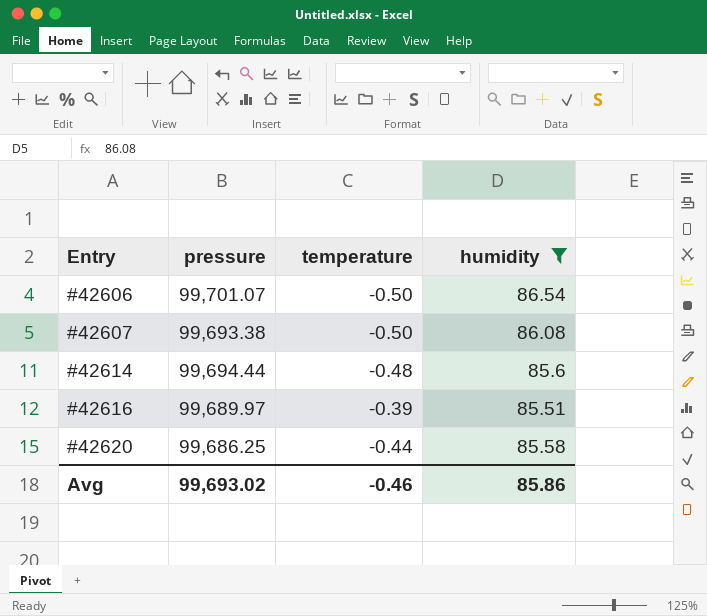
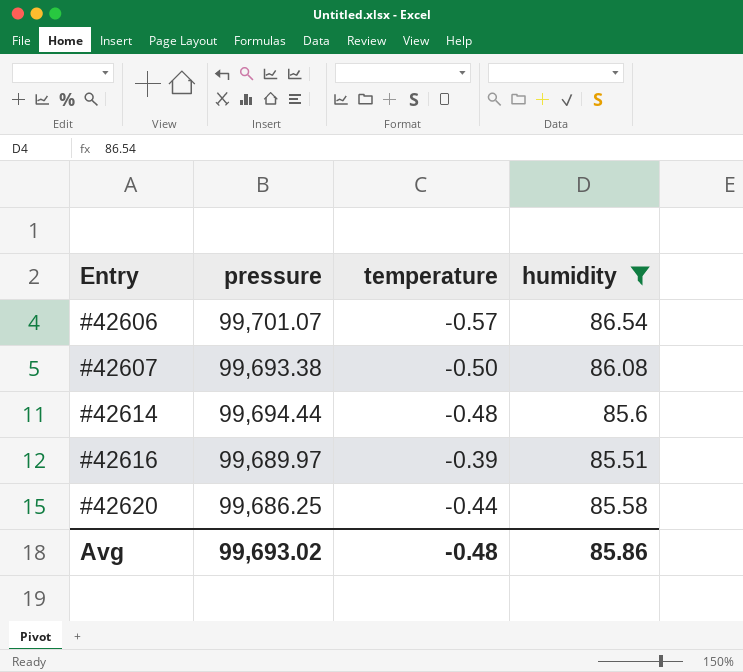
#42606 | temperature: -0.50 -> -0.57
Avg | temperature: -0.46 -> -0.48

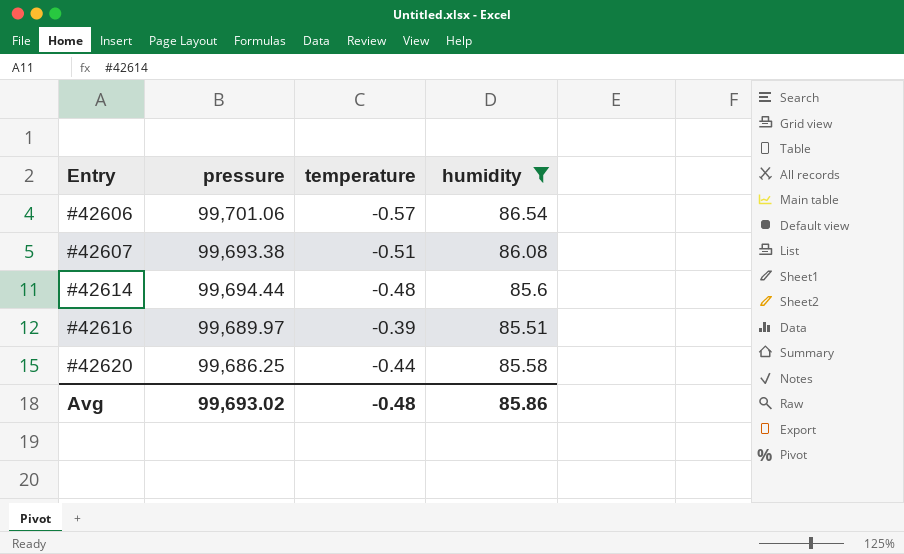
#42606 | pressure: 99,701.07 -> 99,701.06
#42607 | temperature: -0.50 -> -0.51

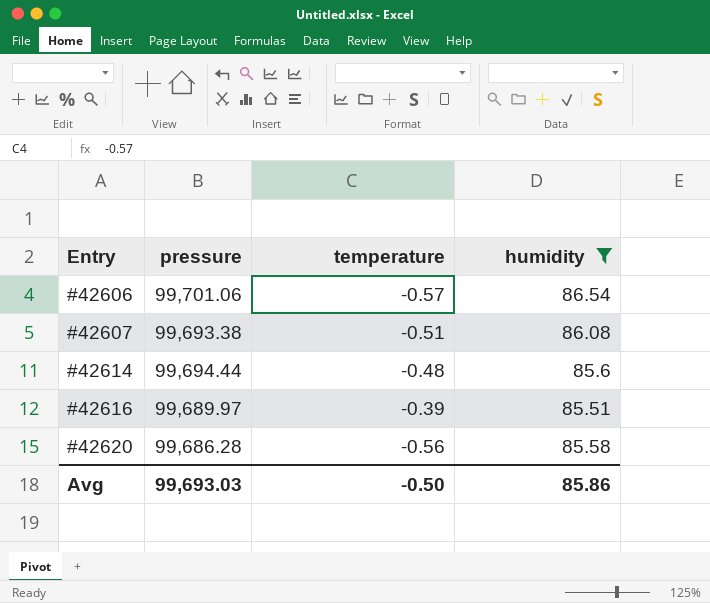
#42620 | pressure: 99,686.25 -> 99,686.28
#42620 | temperature: -0.44 -> -0.56
Avg | pressure: 99,693.02 -> 99,693.03
Avg | temperature: -0.48 -> -0.50

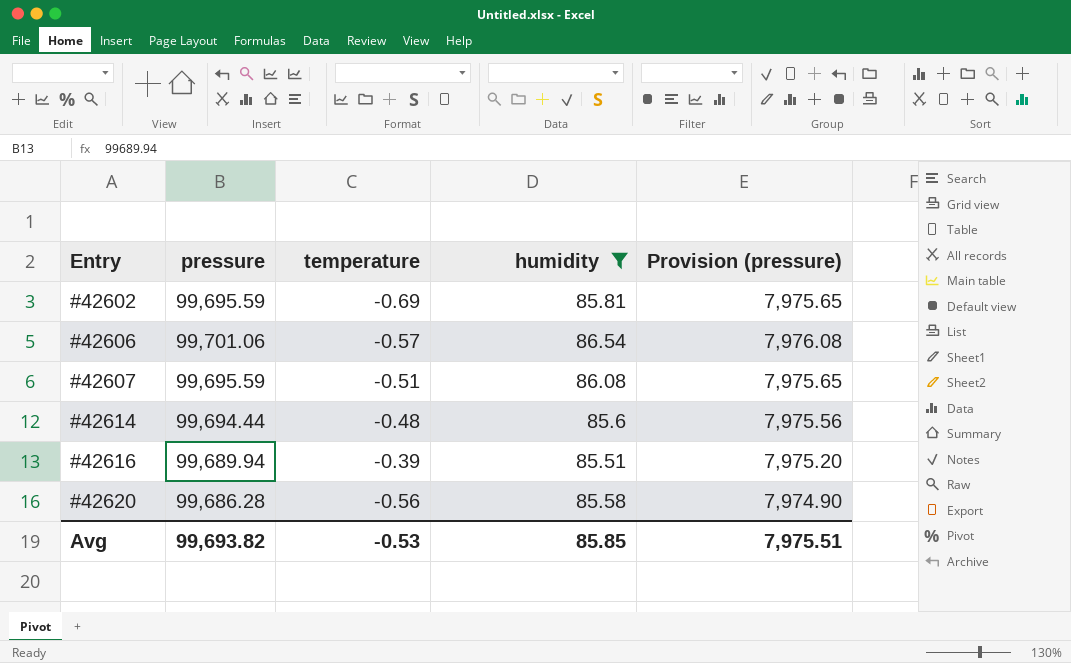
column Provision (pressure) | formula: none -> [pressure] * 0.08
row #42602: none -> 99,695.59 | -0.69 | 85.81 | 7,975.65
#42607 | pressure: 99,693.38 -> 99,695.59
#42616 | pressure: 99,689.97 -> 99,689.94
Avg | pressure: 99,693.03 -> 99,693.82
Avg | temperature: -0.50 -> -0.53
Avg | humidity: 85.86 -> 85.85

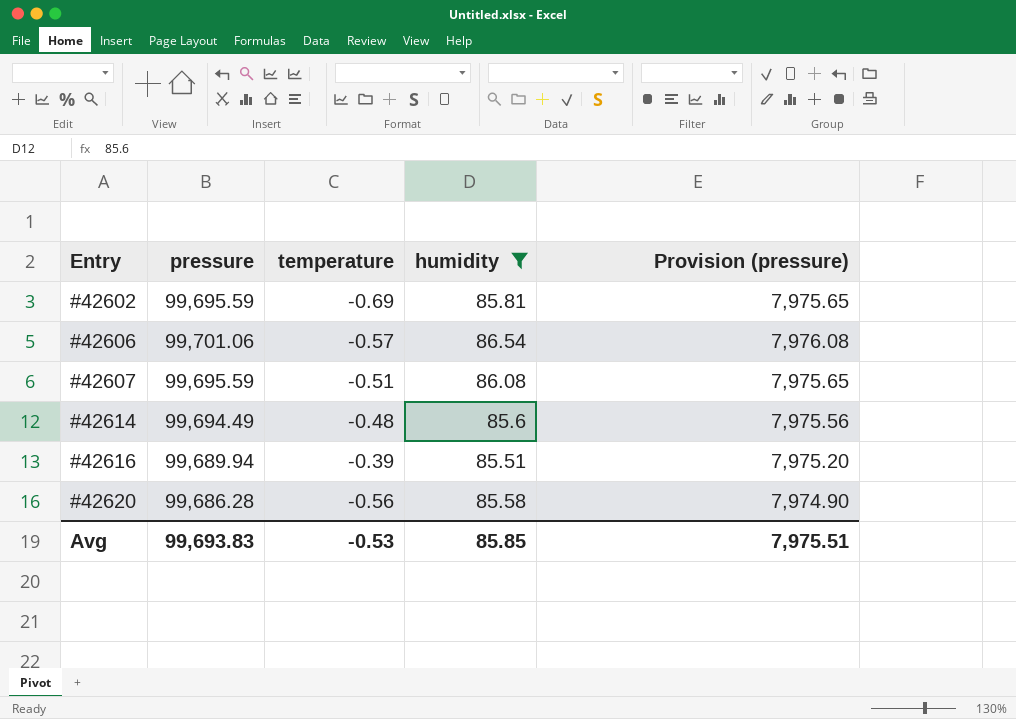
#42614 | pressure: 99,694.44 -> 99,694.49
Avg | pressure: 99,693.82 -> 99,693.83

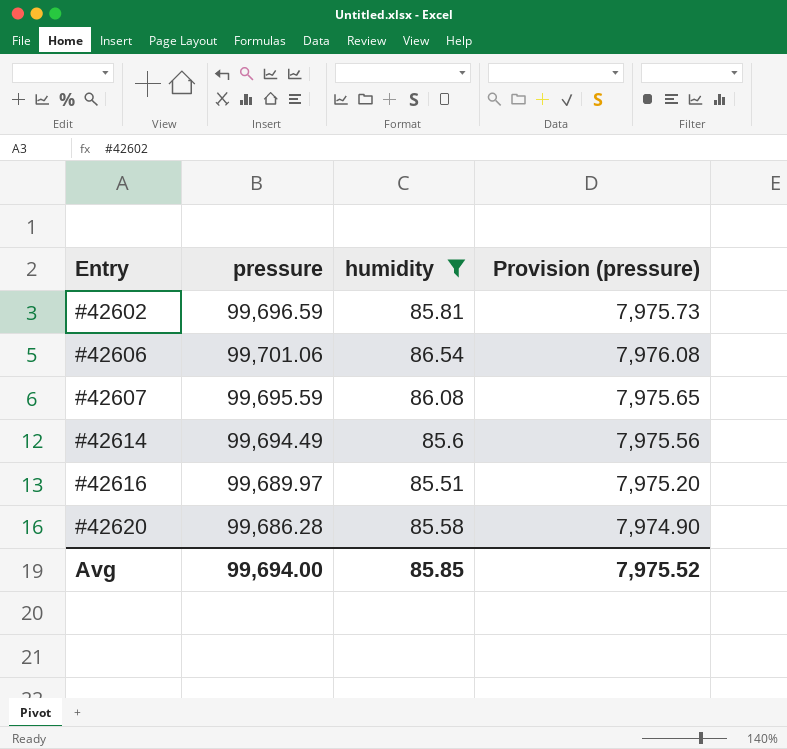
column temperature | position: 3 -> none
#42602 | pressure: 99,695.59 -> 99,696.59
#42602 | Provision (pressure): 7,975.65 -> 7,975.73
#42616 | pressure: 99,689.94 -> 99,689.97
Avg | pressure: 99,693.83 -> 99,694.00
Avg | Provision (pressure): 7,975.51 -> 7,975.52

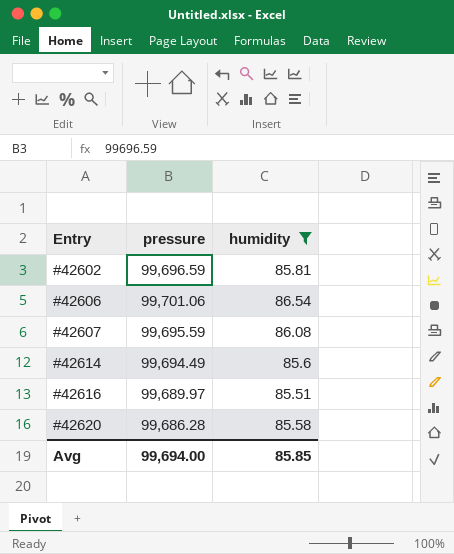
column Provision (pressure) | formula: [pressure] * 0.08 -> none

